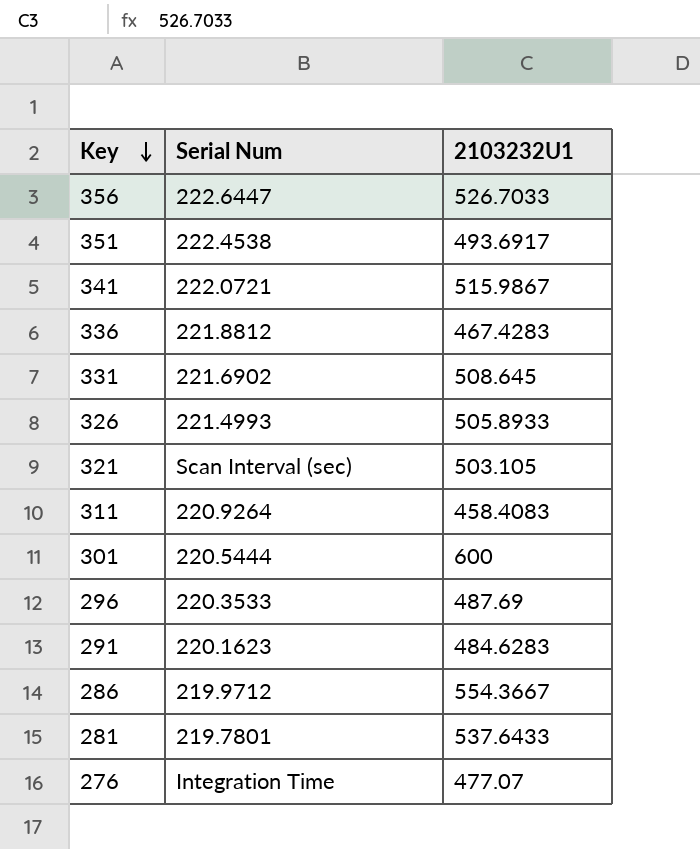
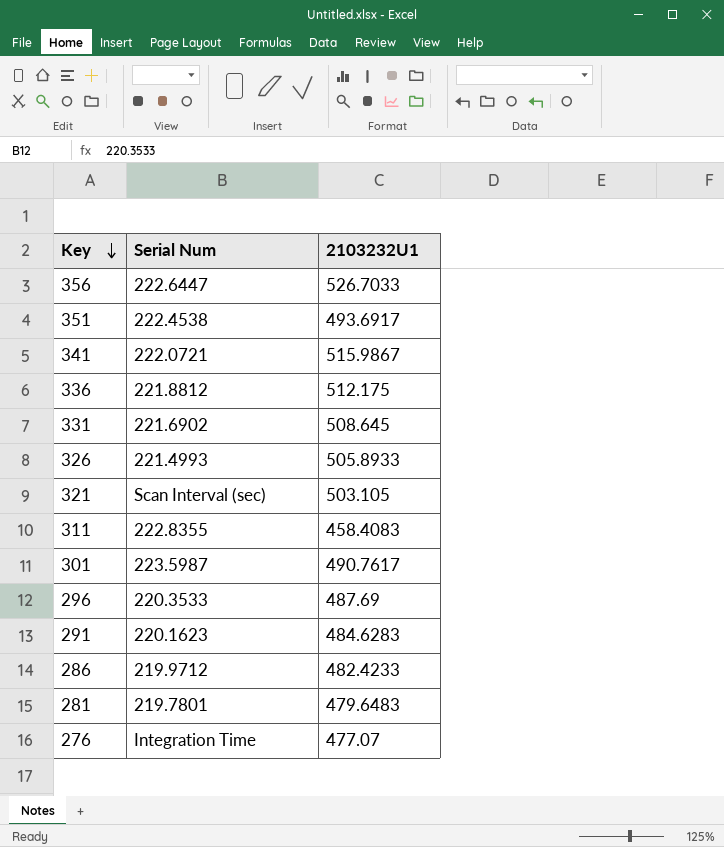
336 | 2103232U1: 467.4283 -> 512.175
311 | Serial Num: 220.9264 -> 222.8355
301 | Serial Num: 220.5444 -> 223.5987
301 | 2103232U1: 600 -> 490.7617
286 | 2103232U1: 554.3667 -> 482.4233
281 | 2103232U1: 537.6433 -> 479.6483

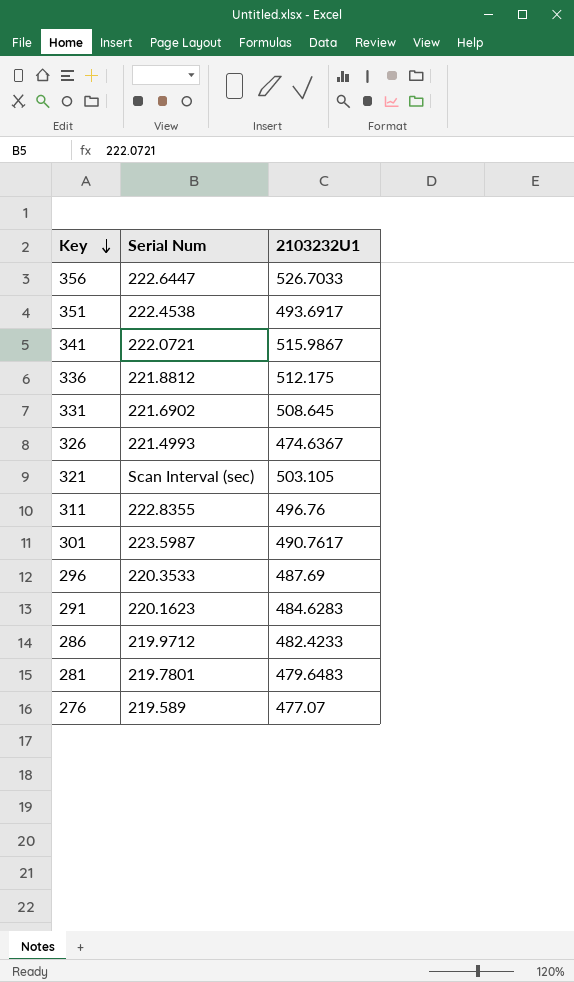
326 | 2103232U1: 505.8933 -> 474.6367
311 | 2103232U1: 458.4083 -> 496.76
276 | Serial Num: Integration Time -> 219.589

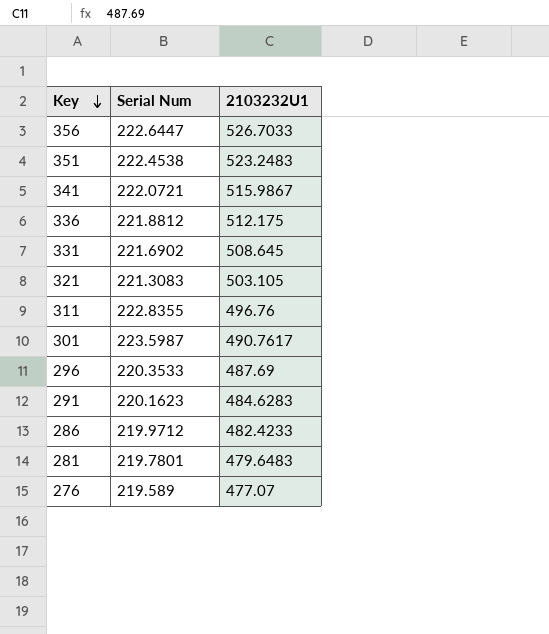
row 326: 221.4993 | 474.6367 -> none
351 | 2103232U1: 493.6917 -> 523.2483
321 | Serial Num: Scan Interval (sec) -> 221.3083

